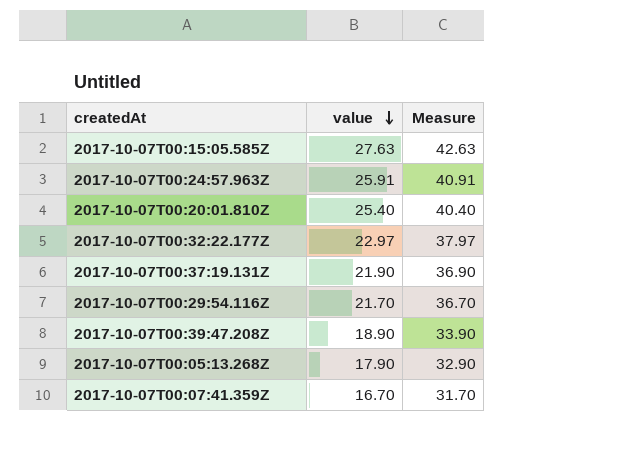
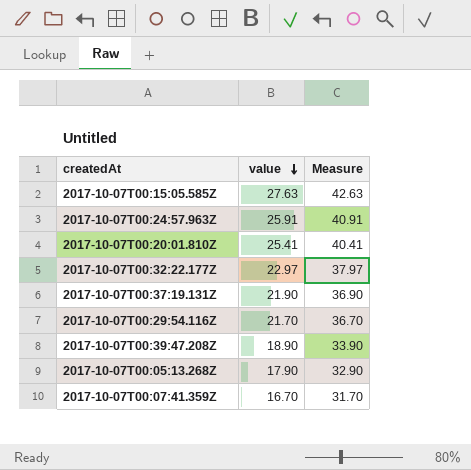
2017-10-07T00:20:01.810Z | value: 25.40 -> 25.41
2017-10-07T00:20:01.810Z | Measure: 40.40 -> 40.41

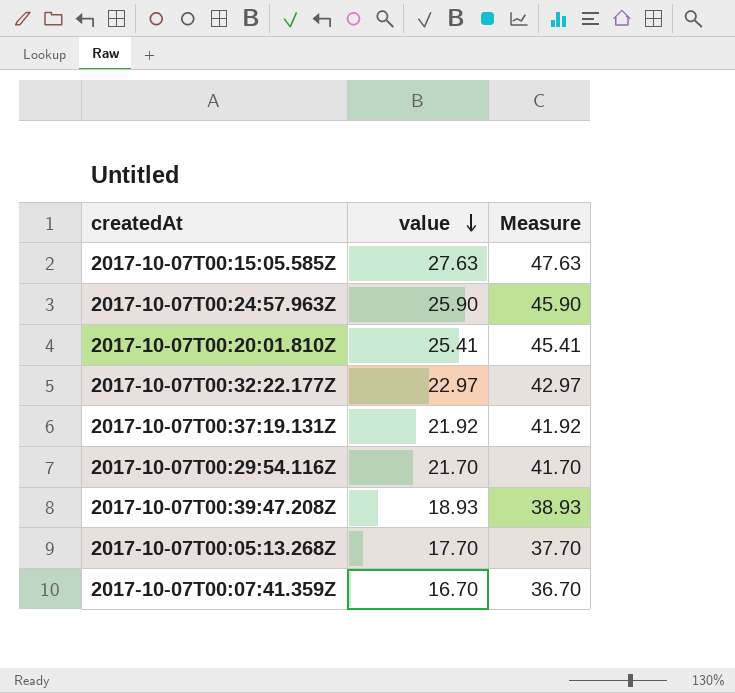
column Measure | formula: [value] + 15 -> [value] + 20
2017-10-07T00:24:57.963Z | value: 25.91 -> 25.90
2017-10-07T00:37:19.131Z | value: 21.90 -> 21.92
2017-10-07T00:39:47.208Z | value: 18.90 -> 18.93
2017-10-07T00:05:13.268Z | value: 17.90 -> 17.70

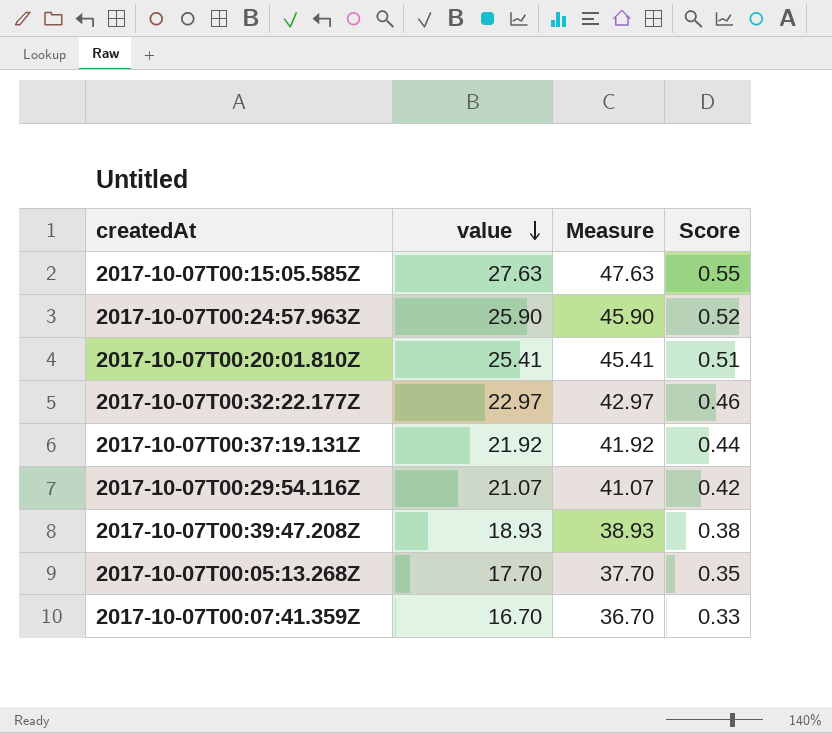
column Score | formula: none -> [value] * 0.02
2017-10-07T00:29:54.116Z | value: 21.70 -> 21.07
2017-10-07T00:29:54.116Z | Measure: 41.70 -> 41.07

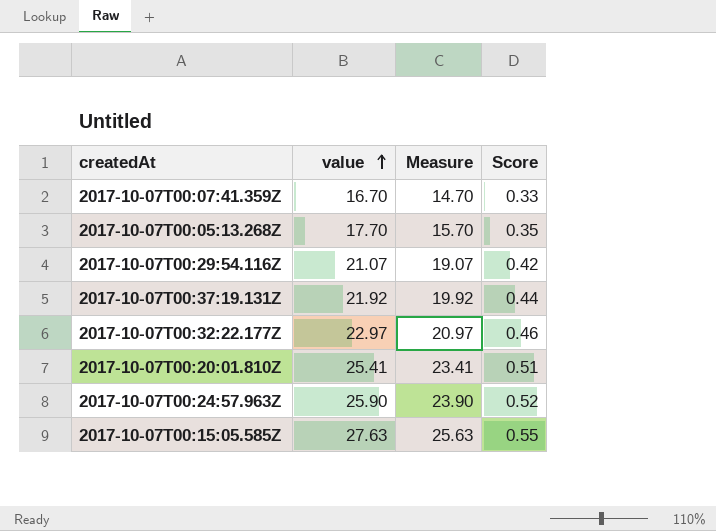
row order: value descending -> value ascending
column Measure | formula: [value] + 20 -> [value] - 2
row 2017-10-07T00:39:47.208Z: 18.93 | 38.93 | 0.38 -> none

